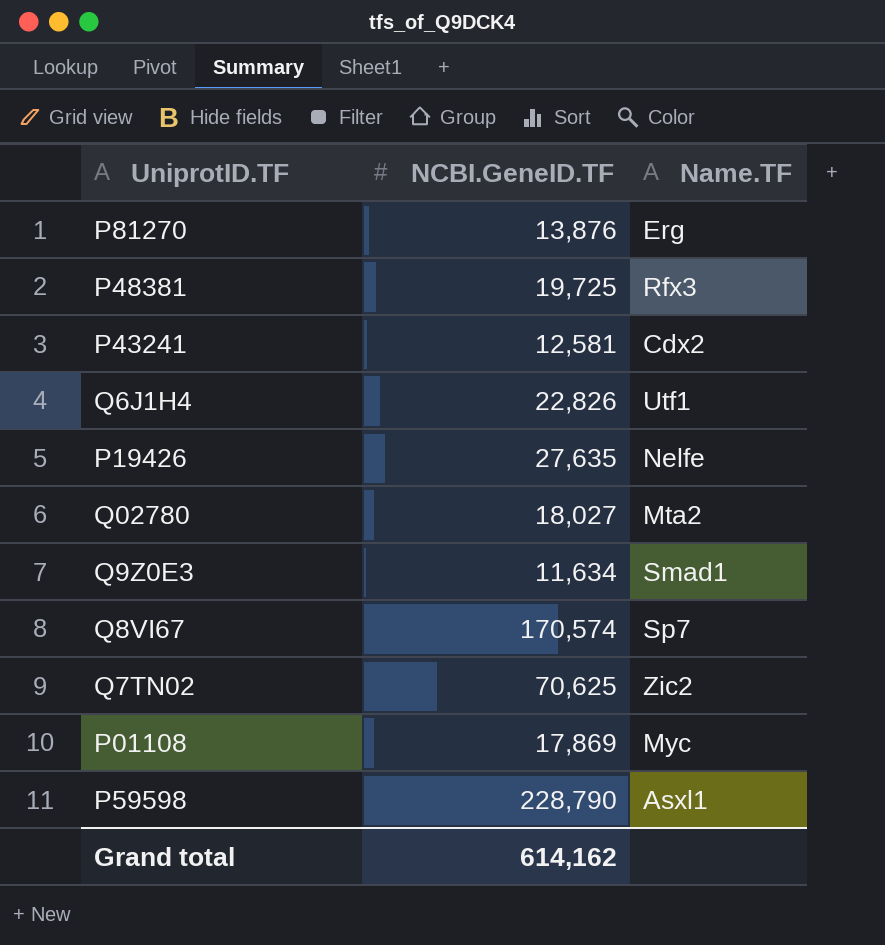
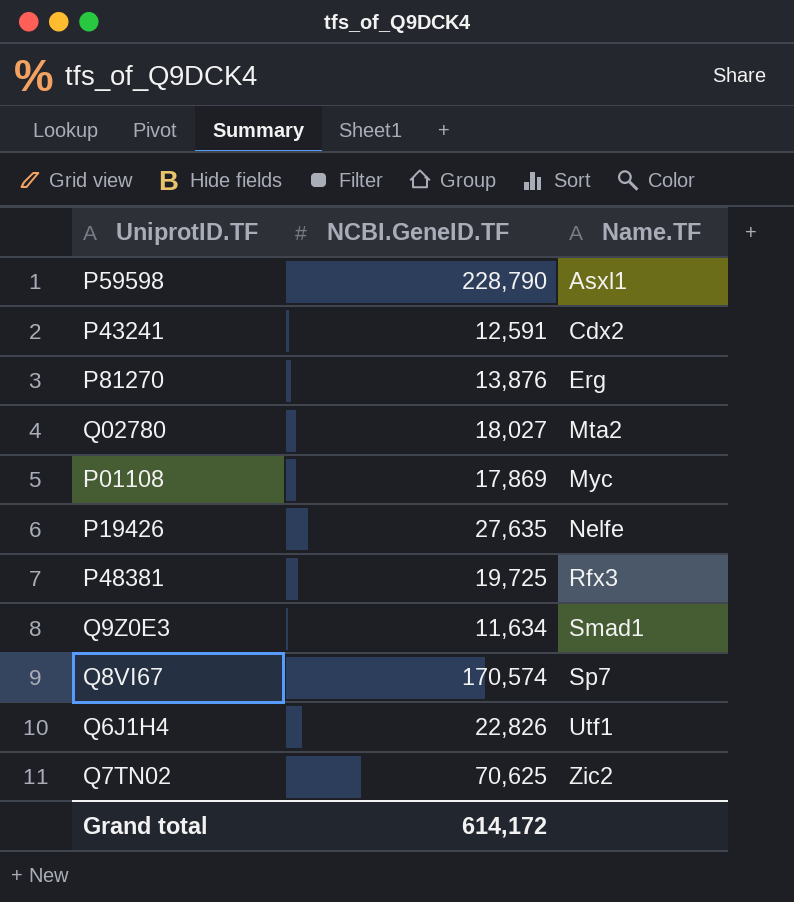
row order: none -> Name.TF ascending
P43241 | NCBI.GeneID.TF: 12,581 -> 12,591
Grand total | NCBI.GeneID.TF: 614,162 -> 614,172

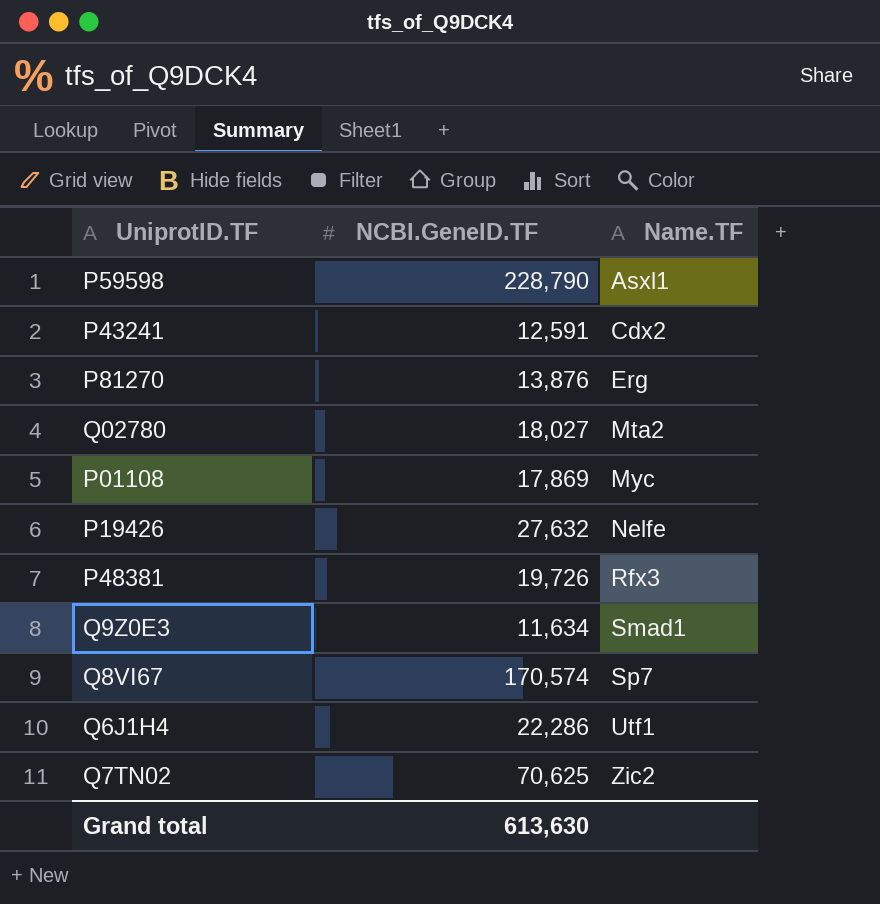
P19426 | NCBI.GeneID.TF: 27,635 -> 27,632
P48381 | NCBI.GeneID.TF: 19,725 -> 19,726
Q6J1H4 | NCBI.GeneID.TF: 22,826 -> 22,286
Grand total | NCBI.GeneID.TF: 614,172 -> 613,630

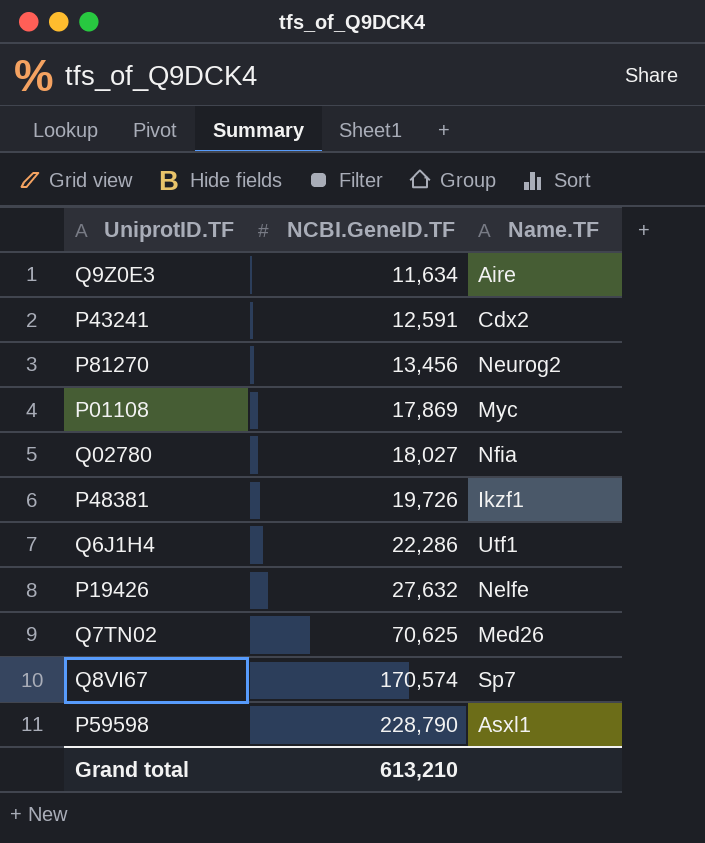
row order: Name.TF ascending -> NCBI.GeneID.TF ascending
Q9Z0E3 | Name.TF: Smad1 -> Aire
P81270 | NCBI.GeneID.TF: 13,876 -> 13,456
P81270 | Name.TF: Erg -> Neurog2
Q02780 | Name.TF: Mta2 -> Nfia
P48381 | Name.TF: Rfx3 -> Ikzf1
Q7TN02 | Name.TF: Zic2 -> Med26
Grand total | NCBI.GeneID.TF: 613,630 -> 613,210

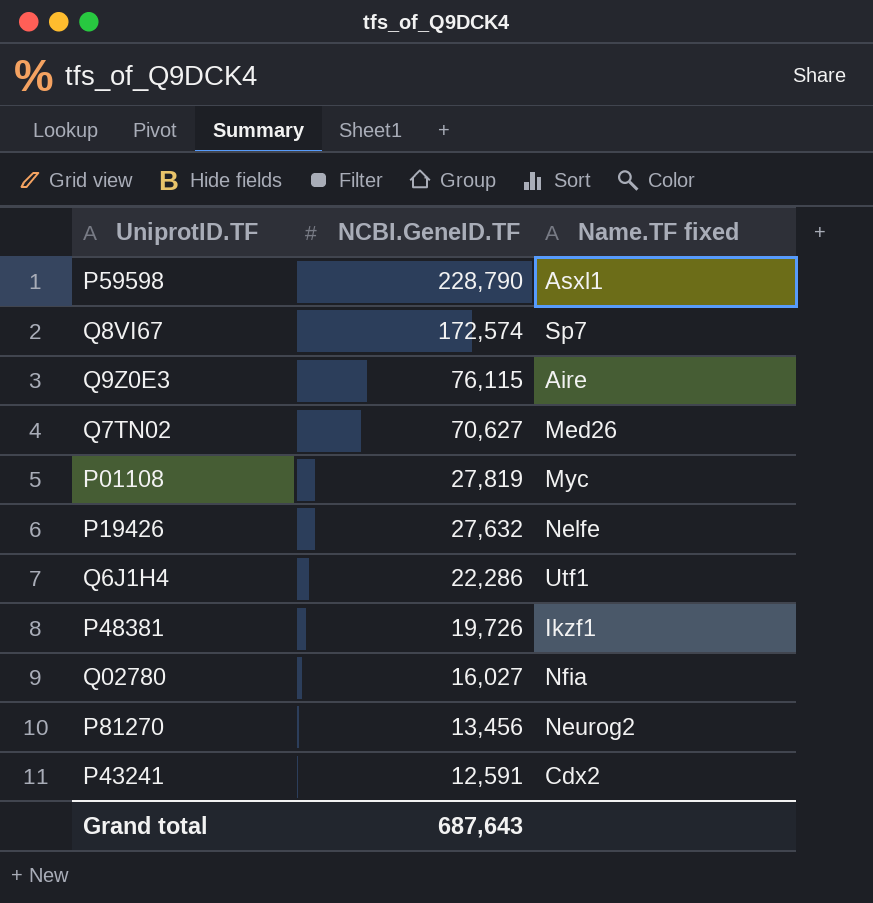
row order: NCBI.GeneID.TF ascending -> NCBI.GeneID.TF descending
column name: Name.TF -> Name.TF fixed
Q8VI67 | NCBI.GeneID.TF: 170,574 -> 172,574
Q9Z0E3 | NCBI.GeneID.TF: 11,634 -> 76,115
Q7TN02 | NCBI.GeneID.TF: 70,625 -> 70,627
P01108 | NCBI.GeneID.TF: 17,869 -> 27,819
Q02780 | NCBI.GeneID.TF: 18,027 -> 16,027
Grand total | NCBI.GeneID.TF: 613,210 -> 687,643

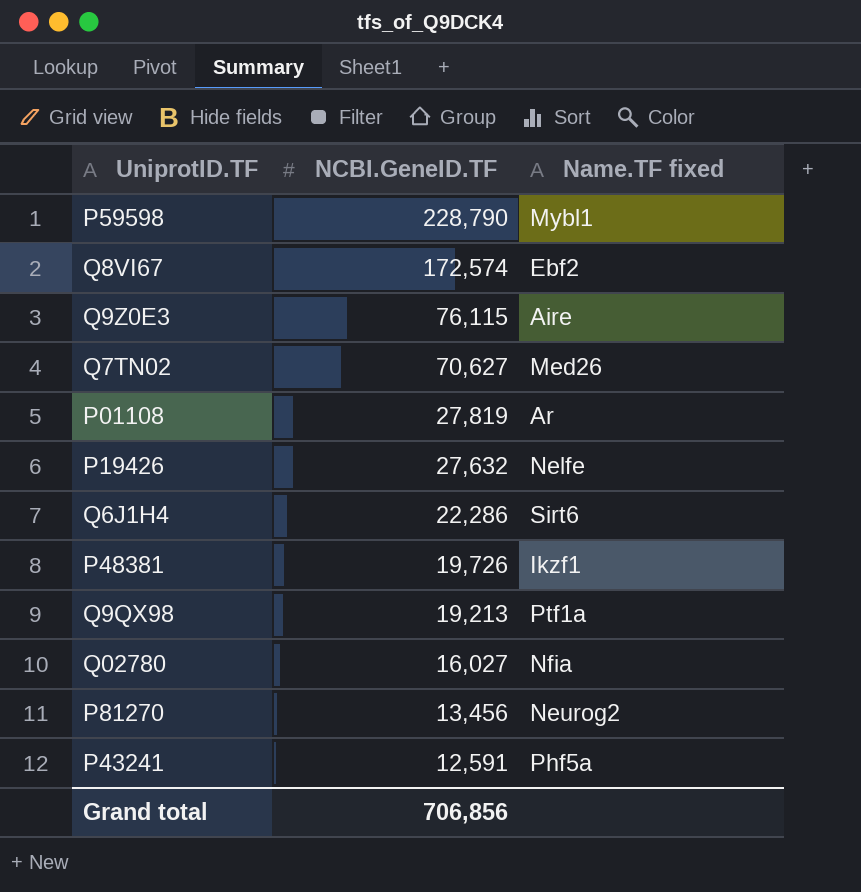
P59598 | Name.TF fixed: Asxl1 -> Mybl1
Q8VI67 | Name.TF fixed: Sp7 -> Ebf2
P01108 | Name.TF fixed: Myc -> Ar
Q6J1H4 | Name.TF fixed: Utf1 -> Sirt6
row Q9QX98: none -> 19,213 | Ptf1a
P43241 | Name.TF fixed: Cdx2 -> Phf5a
Grand total | NCBI.GeneID.TF: 687,643 -> 706,856

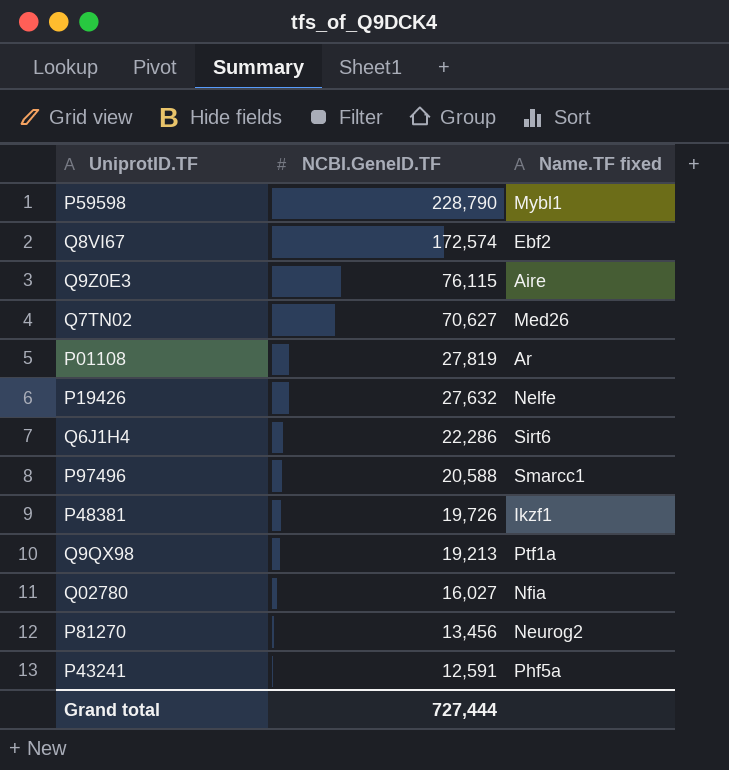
row P97496: none -> 20,588 | Smarcc1
Grand total | NCBI.GeneID.TF: 706,856 -> 727,444

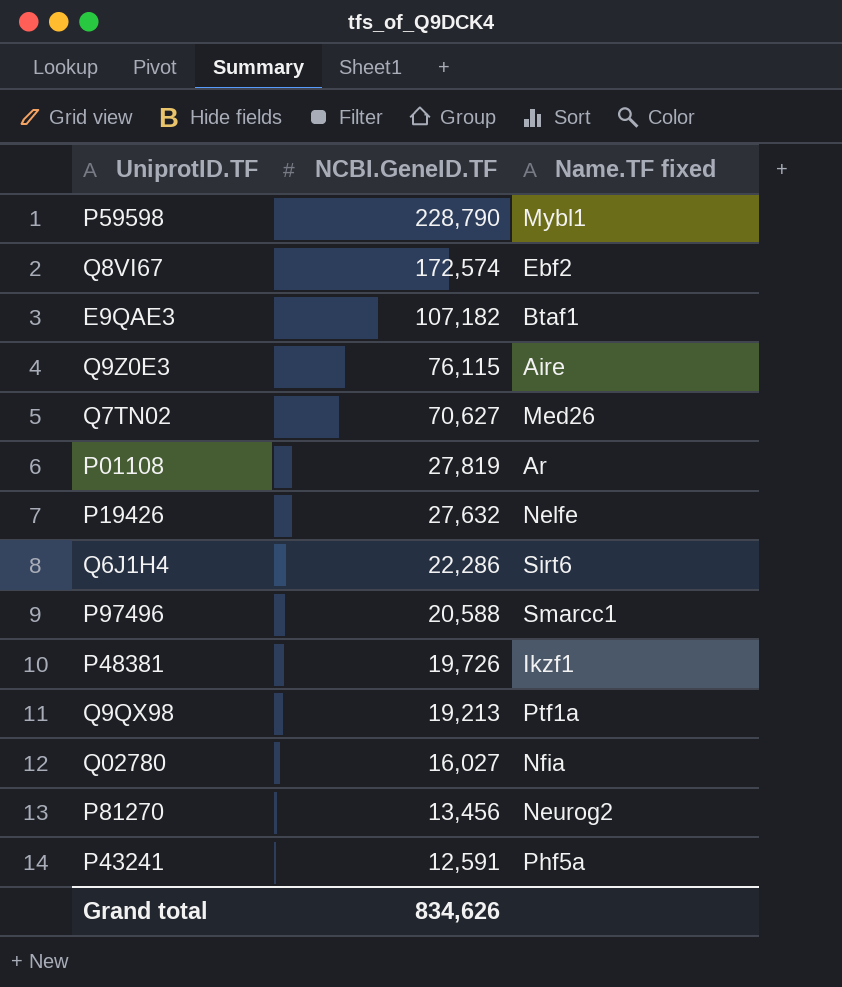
row E9QAE3: none -> 107,182 | Btaf1
Grand total | NCBI.GeneID.TF: 727,444 -> 834,626

